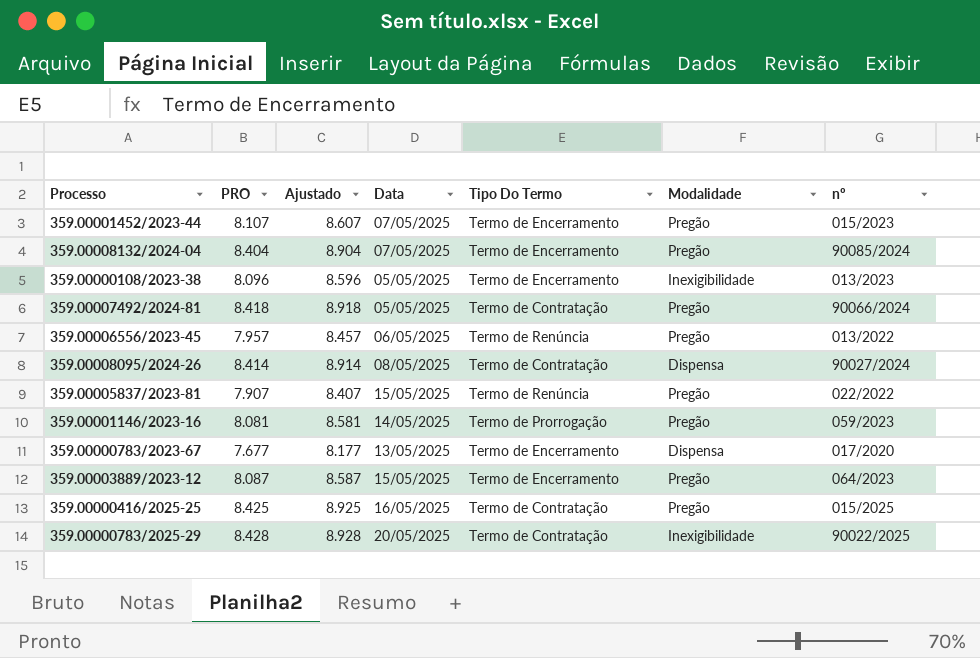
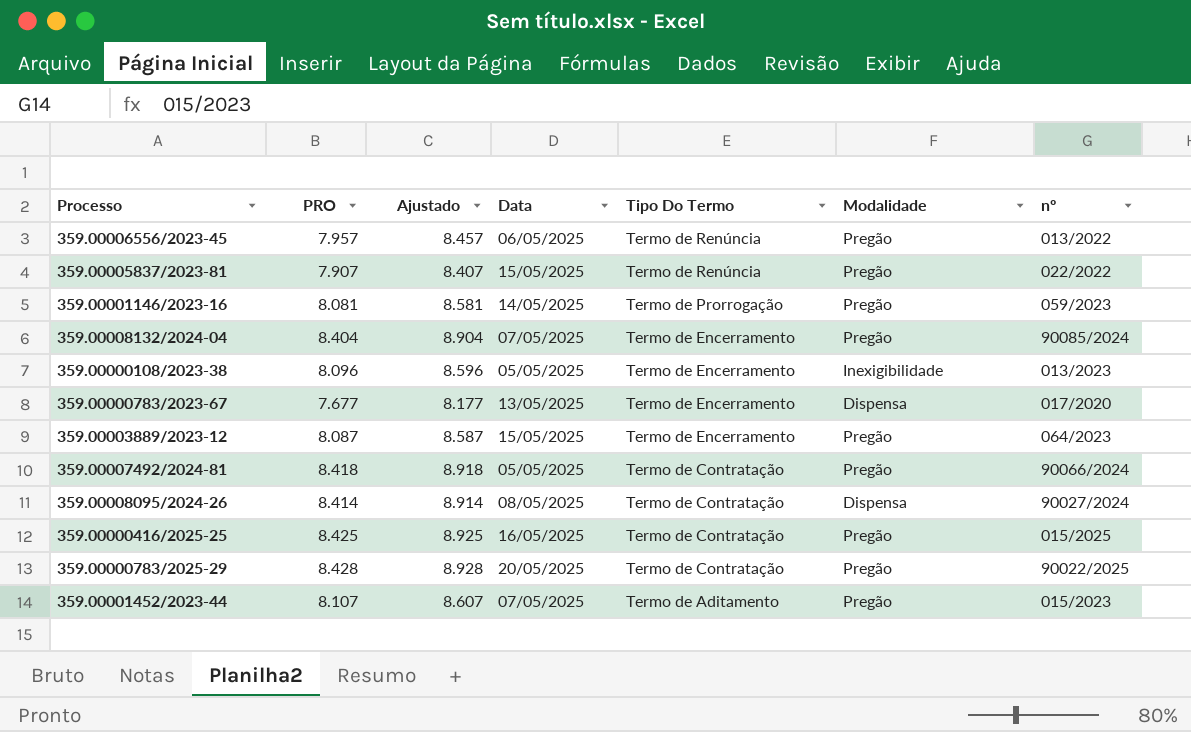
row order: none -> Tipo Do Termo descending
359.00000783/2025-29 | Modalidade: Inexigibilidade -> Pregão
359.00001452/2023-44 | Tipo Do Termo: Termo de Encerramento -> Termo de Aditamento

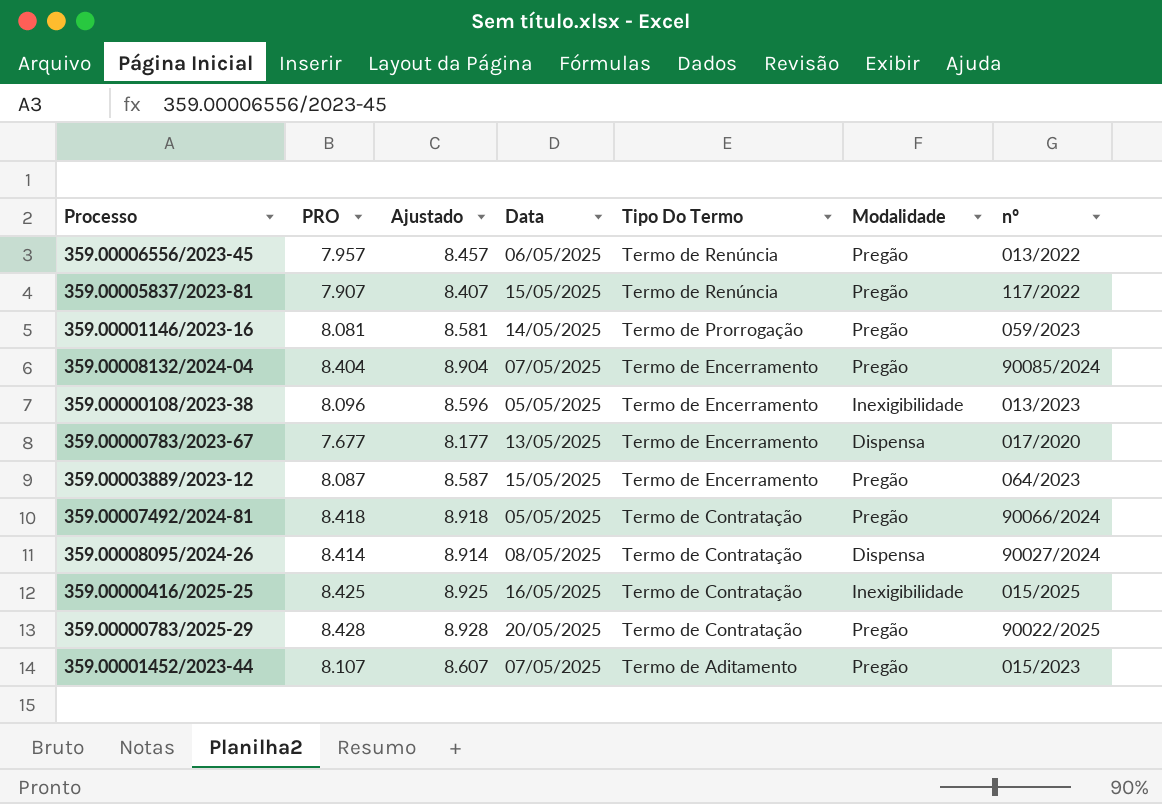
359.00005837/2023-81 | nº: 022/2022 -> 117/2022
359.00000416/2025-25 | Modalidade: Pregão -> Inexigibilidade

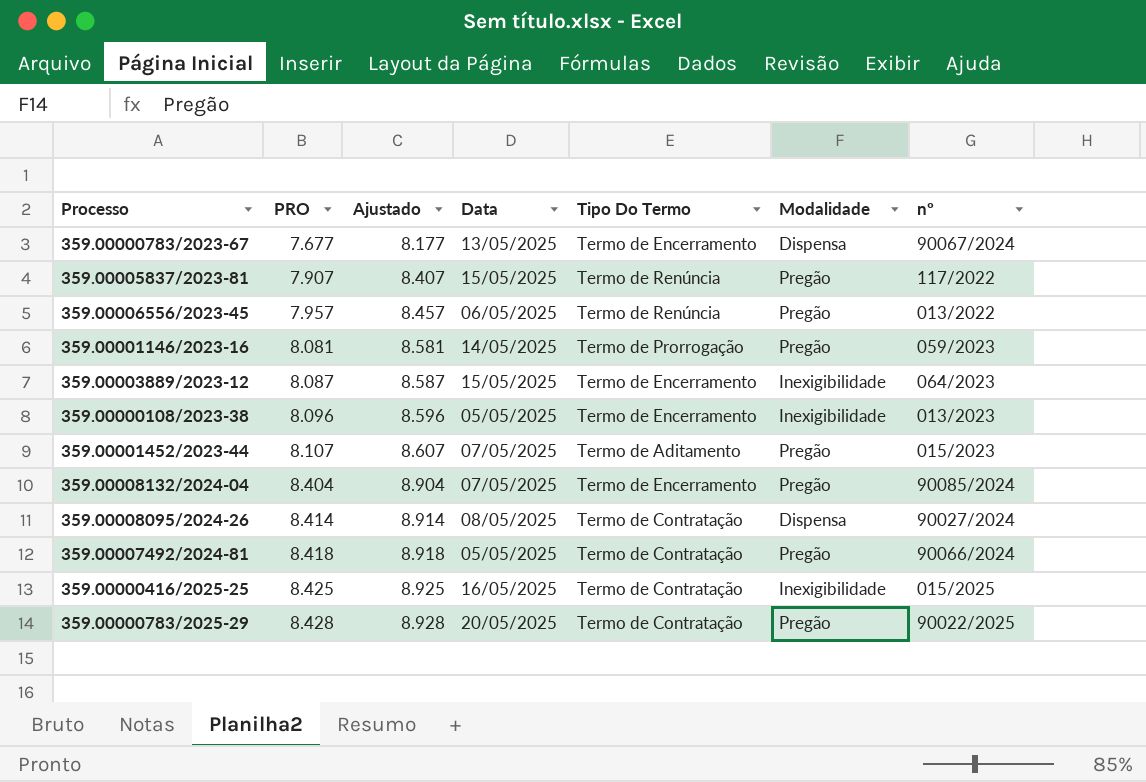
row order: Tipo Do Termo descending -> PRO ascending
359.00000783/2023-67 | nº: 017/2020 -> 90067/2024
359.00003889/2023-12 | Modalidade: Pregão -> Inexigibilidade

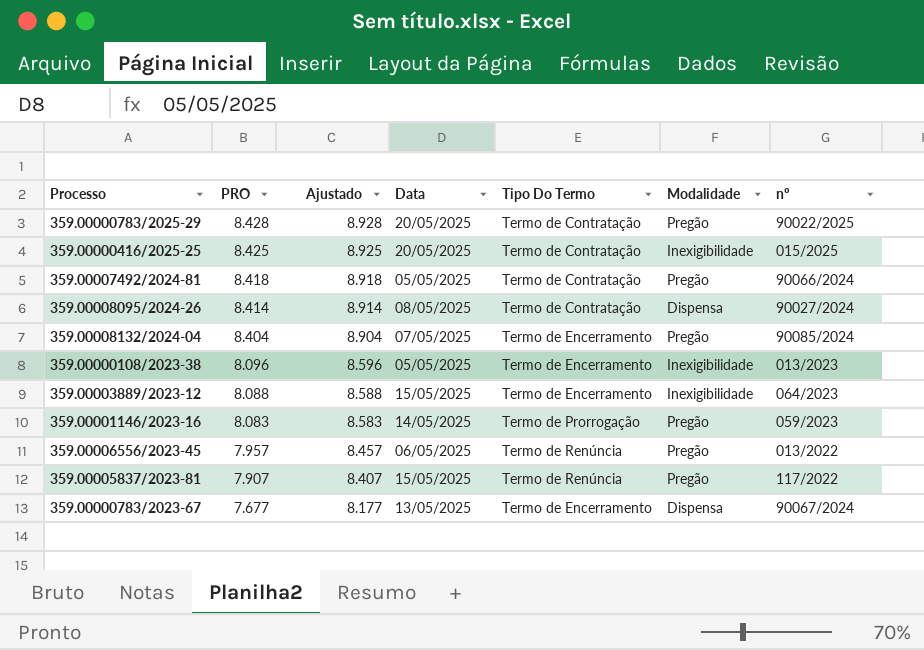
row order: PRO ascending -> PRO descending
row 359.00001452/2023-44: 8.107 | 8.607 | 07/05/2025 | Termo de Aditamento | Pregão | 015/2023 -> none
359.00000416/2025-25 | Data: 16/05/2025 -> 20/05/2025
359.00003889/2023-12 | PRO: 8.087 -> 8.088
359.00003889/2023-12 | Ajustado: 8.587 -> 8.588
359.00001146/2023-16 | PRO: 8.081 -> 8.083
359.00001146/2023-16 | Ajustado: 8.581 -> 8.583

